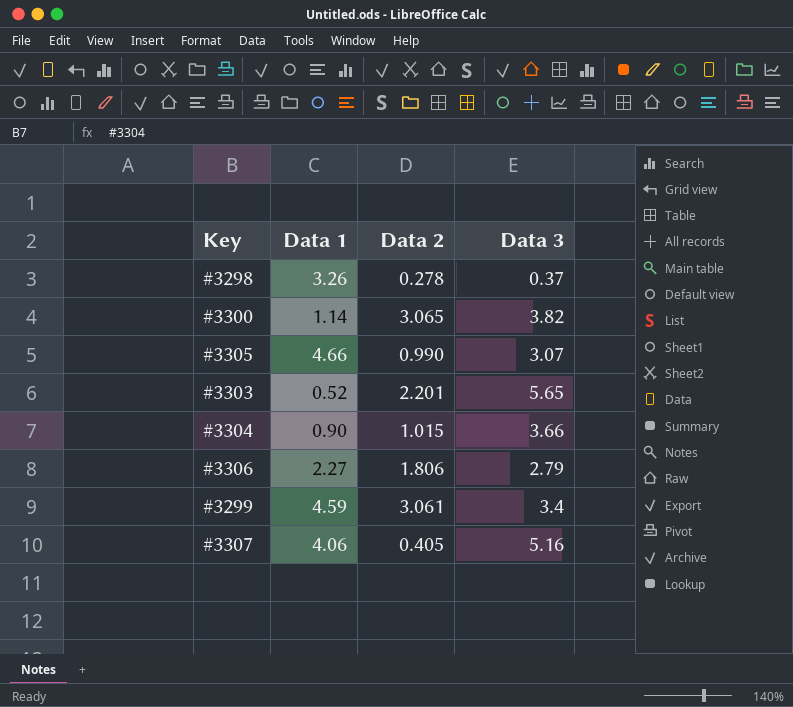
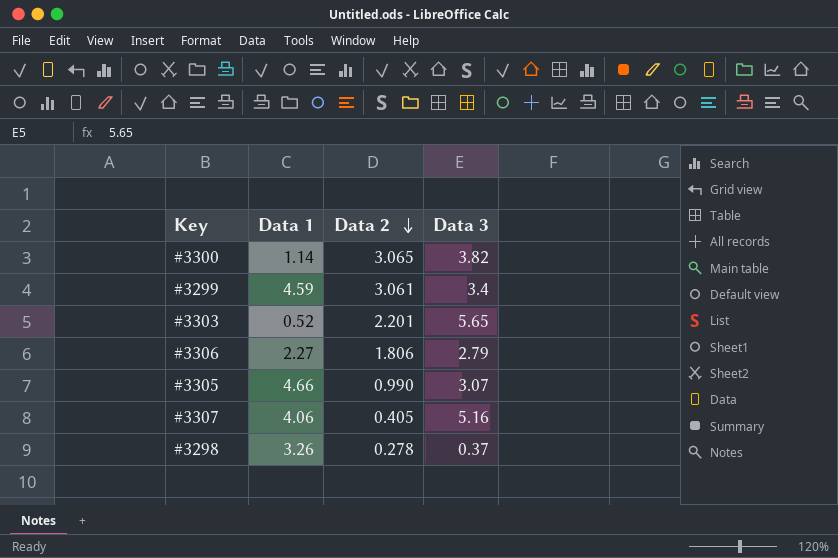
row order: none -> Data 2 descending
row #3304: 0.90 | 1.015 | 3.66 -> none

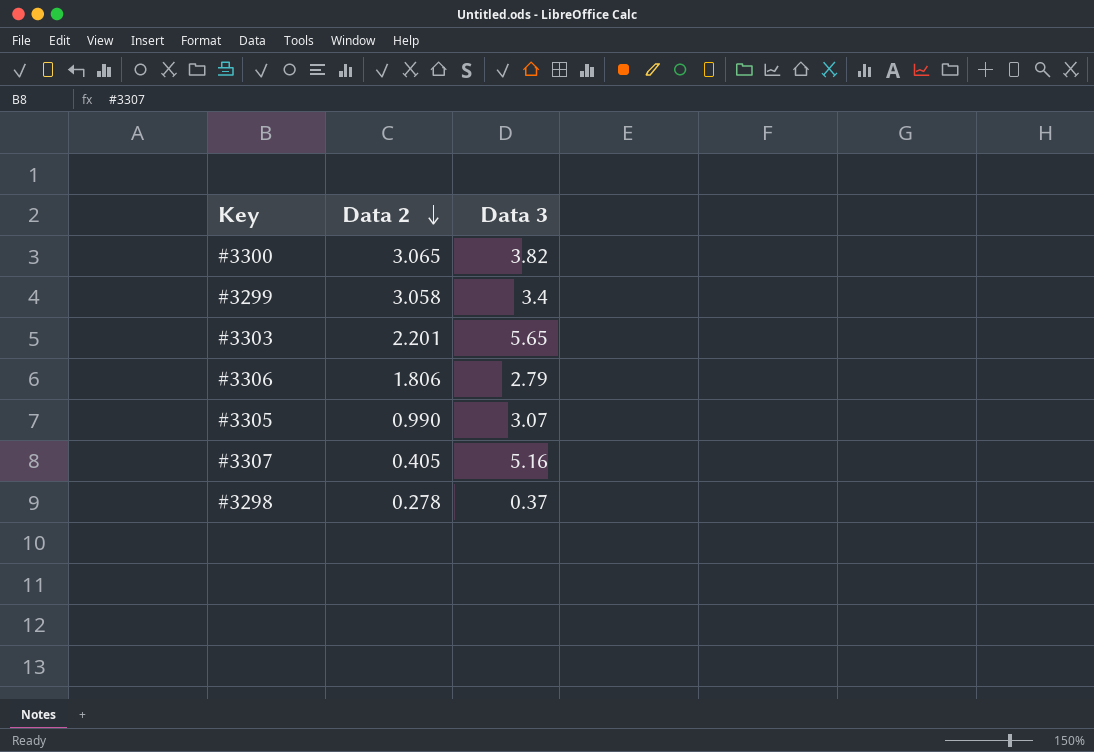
column Data 1 | position: 2 -> none
#3299 | Data 2: 3.061 -> 3.058

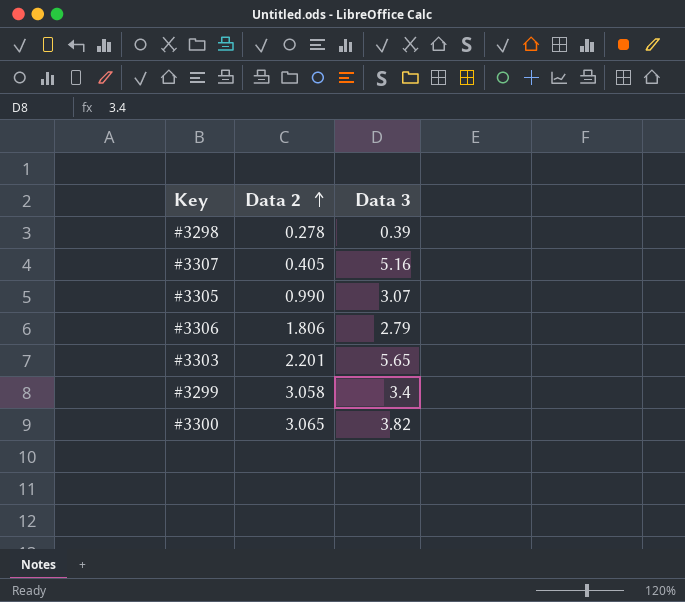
row order: Data 2 descending -> Data 2 ascending
#3298 | Data 3: 0.37 -> 0.39

